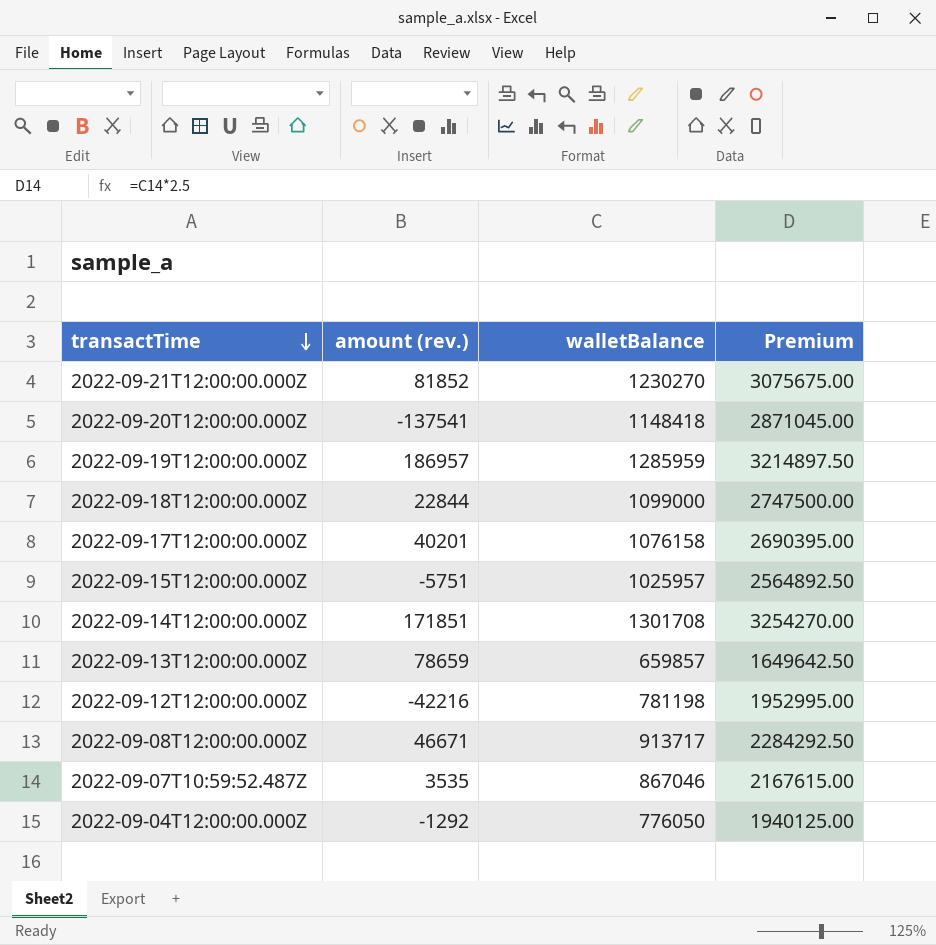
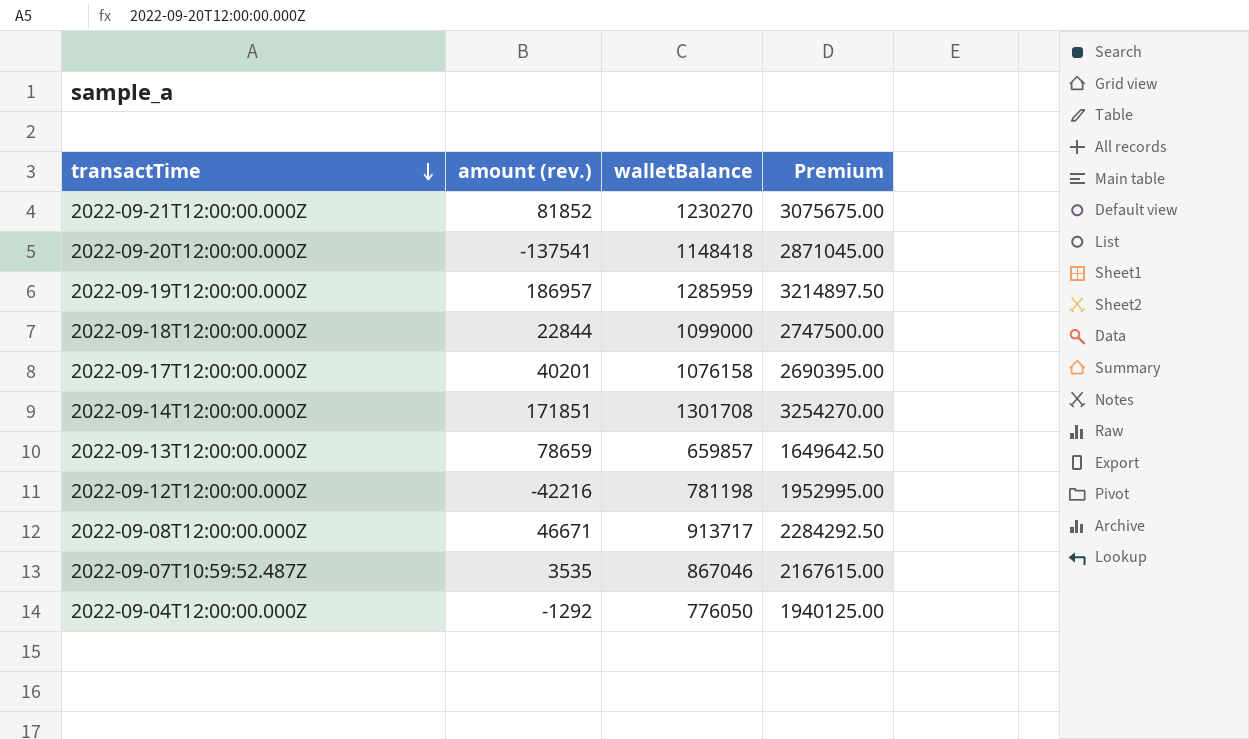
row 2022-09-15T12:00:00.000Z: -5751 | 1025957 | 2564892.50 -> none

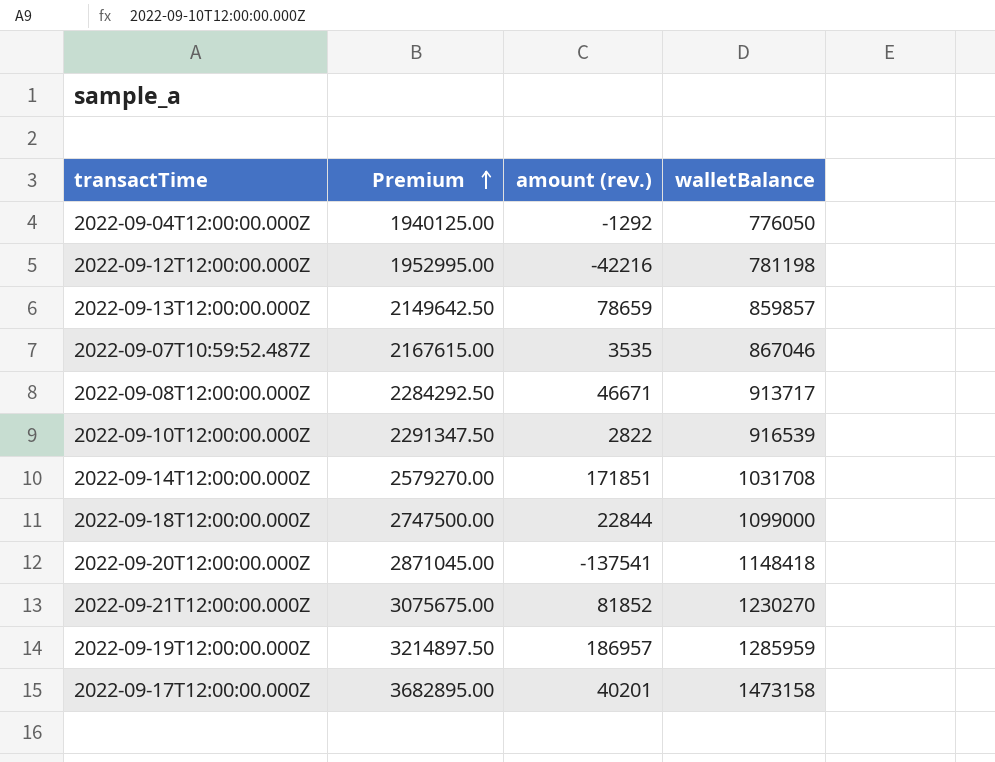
row order: transactTime descending -> Premium ascending
column Premium | position: 4 -> 2
2022-09-13T12:00:00.000Z | Premium: 1649642.50 -> 2149642.50
2022-09-13T12:00:00.000Z | walletBalance: 659857 -> 859857
row 2022-09-10T12:00:00.000Z: none -> 2291347.50 | 2822 | 916539
2022-09-14T12:00:00.000Z | Premium: 3254270.00 -> 2579270.00
2022-09-14T12:00:00.000Z | walletBalance: 1301708 -> 1031708
2022-09-17T12:00:00.000Z | Premium: 2690395.00 -> 3682895.00
2022-09-17T12:00:00.000Z | walletBalance: 1076158 -> 1473158

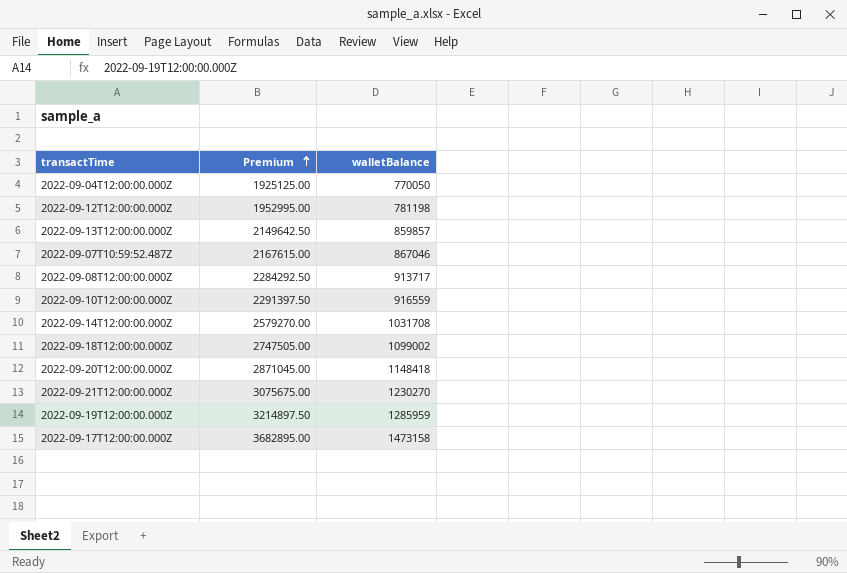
column amount (rev.) | position: 3 -> none
2022-09-04T12:00:00.000Z | Premium: 1940125.00 -> 1925125.00
2022-09-04T12:00:00.000Z | walletBalance: 776050 -> 770050
2022-09-10T12:00:00.000Z | Premium: 2291347.50 -> 2291397.50
2022-09-10T12:00:00.000Z | walletBalance: 916539 -> 916559
2022-09-18T12:00:00.000Z | Premium: 2747500.00 -> 2747505.00
2022-09-18T12:00:00.000Z | walletBalance: 1099000 -> 1099002

